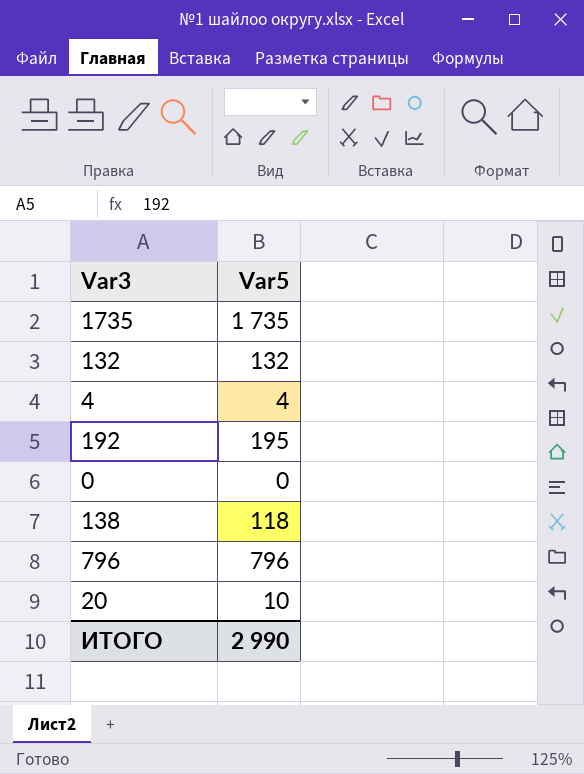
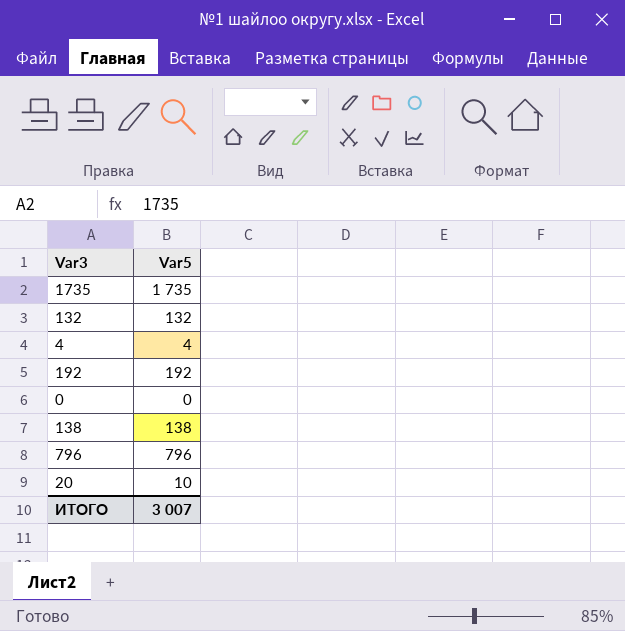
192 | Var5: 195 -> 192
138 | Var5: 118 -> 138
ИТОГО | Var5: 2 990 -> 3 007

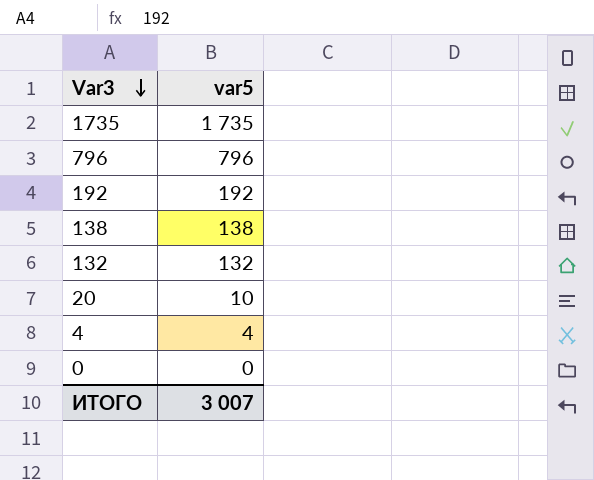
row order: none -> Var3 descending
column name: Var5 -> var5

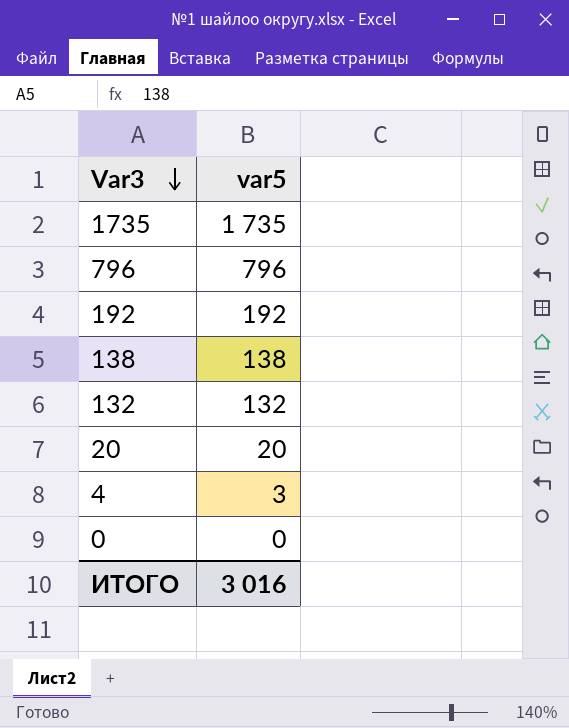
20 | var5: 10 -> 20
4 | var5: 4 -> 3
ИТОГО | var5: 3 007 -> 3 016

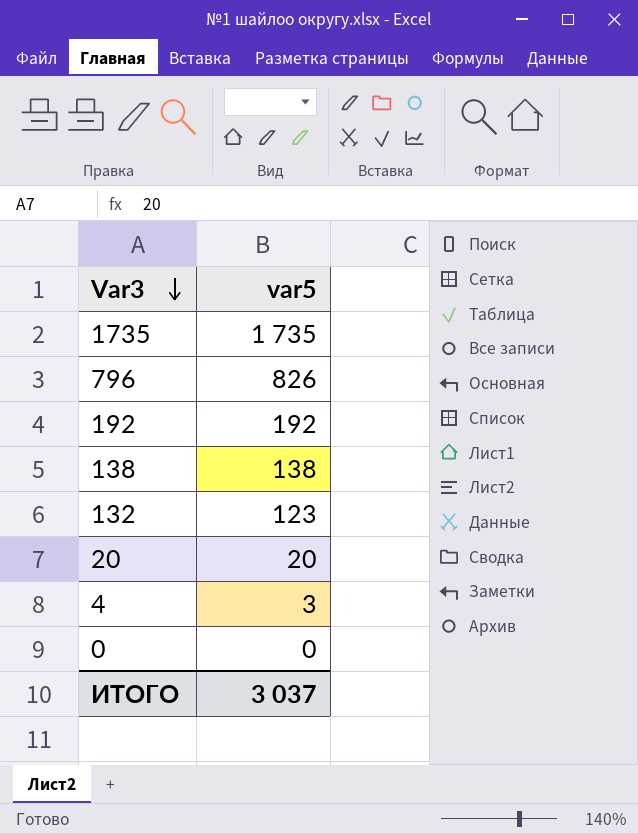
796 | var5: 796 -> 826
132 | var5: 132 -> 123
ИТОГО | var5: 3 016 -> 3 037

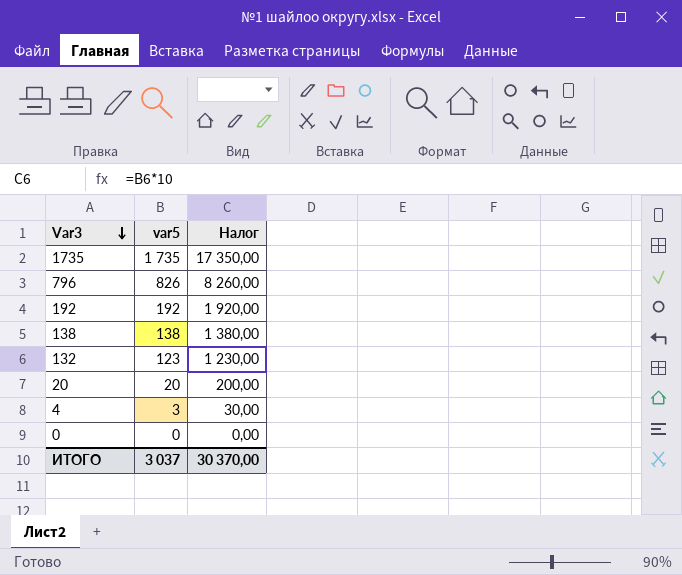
column Налог | formula: none -> [var5] * 10

